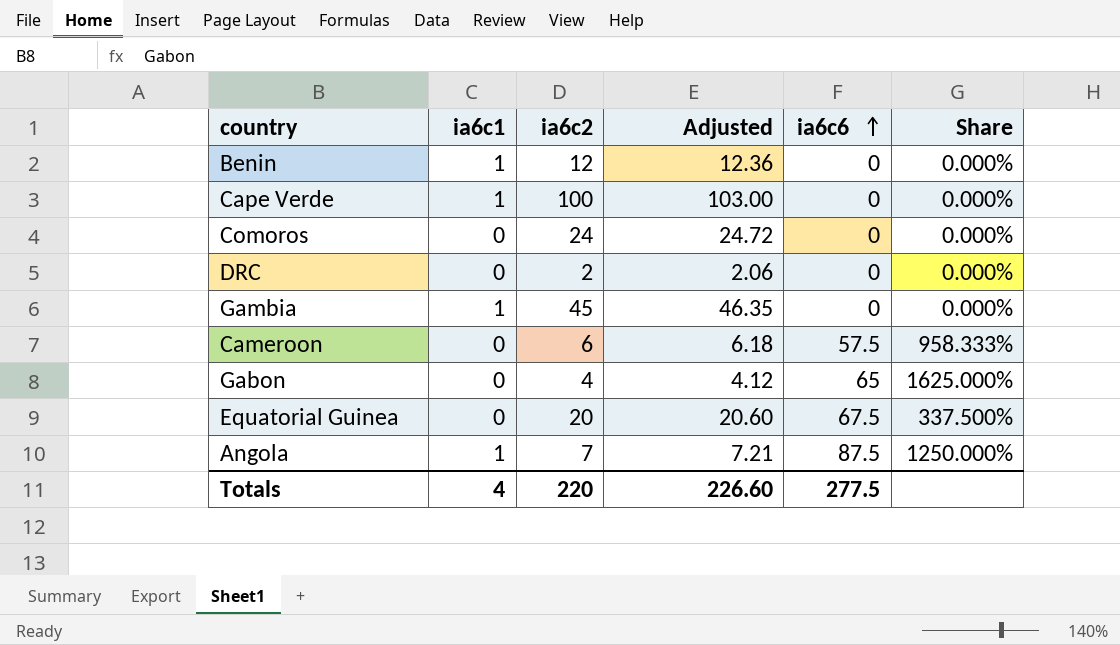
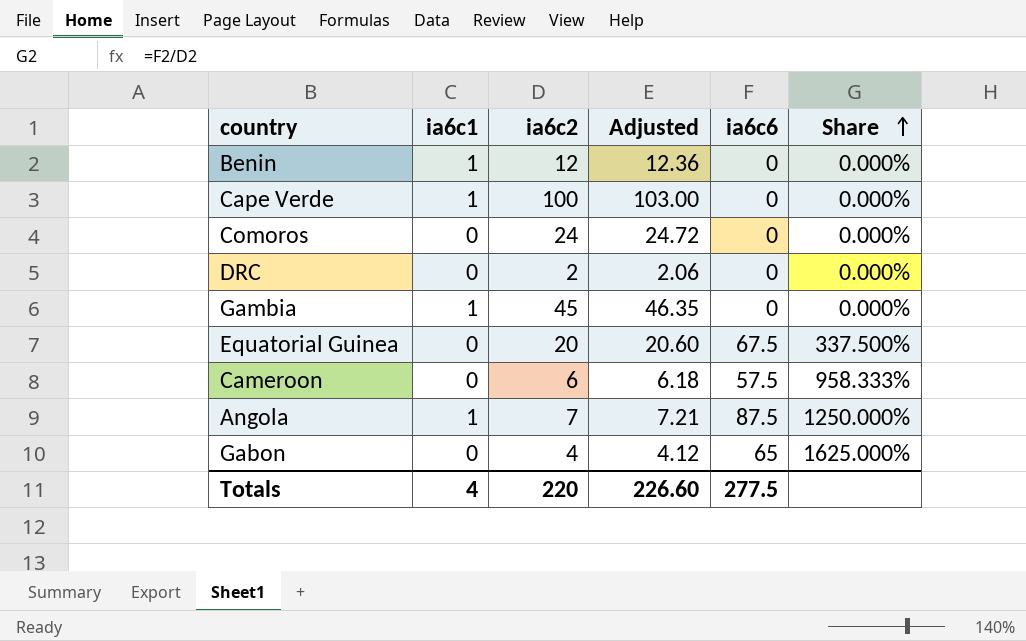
row order: ia6c6 ascending -> Share ascending

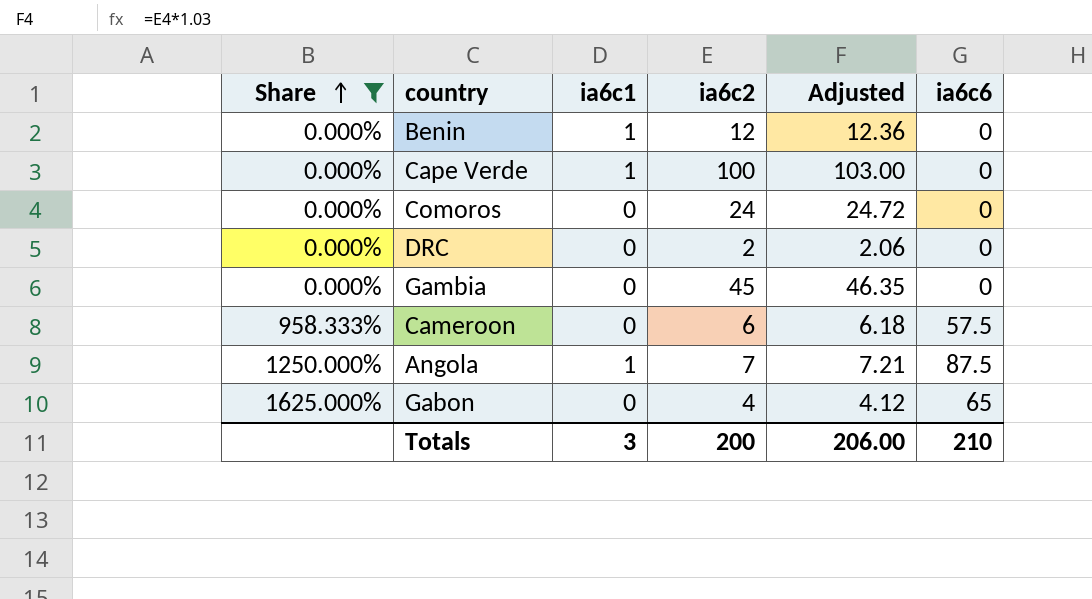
filter: none -> Share != 337.500%
column Share | position: 6 -> 1
Gambia | ia6c1: 1 -> 0
Totals | ia6c1: 4 -> 3
Totals | ia6c2: 220 -> 200
Totals | Adjusted: 226.60 -> 206.00
Totals | ia6c6: 277.5 -> 210

